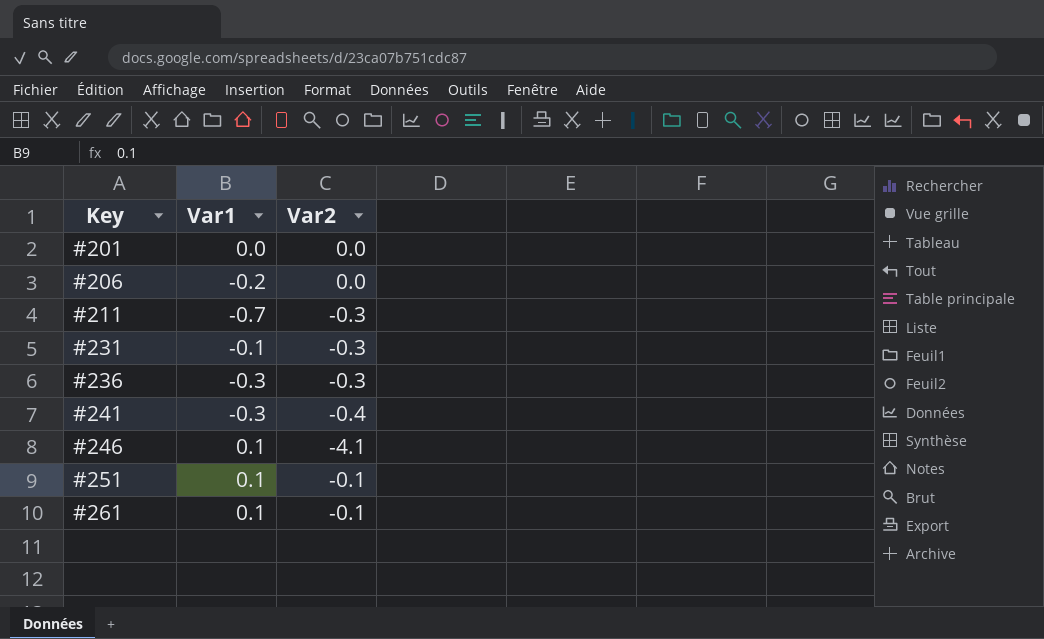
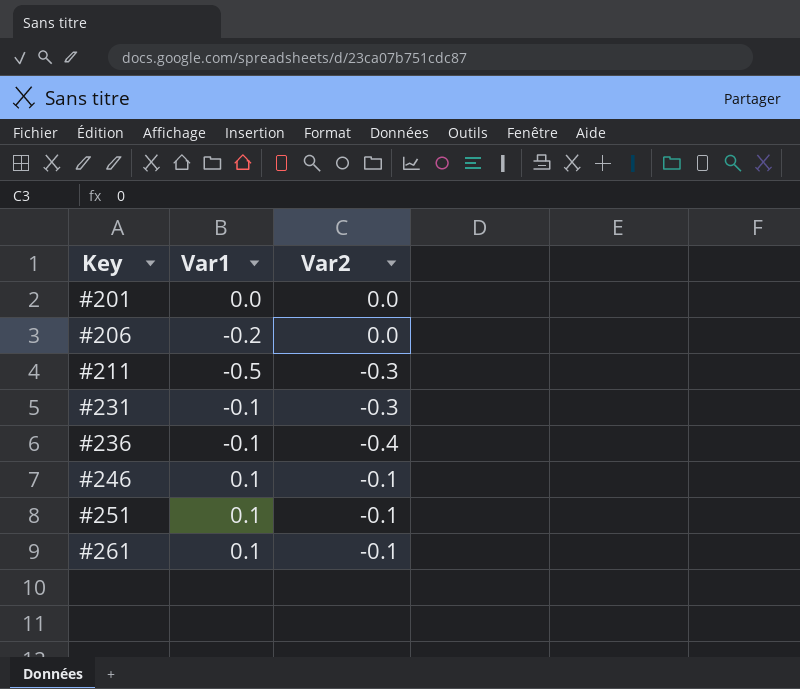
row #241: -0.3 | -0.4 -> none
#211 | Var1: -0.7 -> -0.5
#236 | Var1: -0.3 -> -0.1
#236 | Var2: -0.3 -> -0.4
#246 | Var2: -4.1 -> -0.1

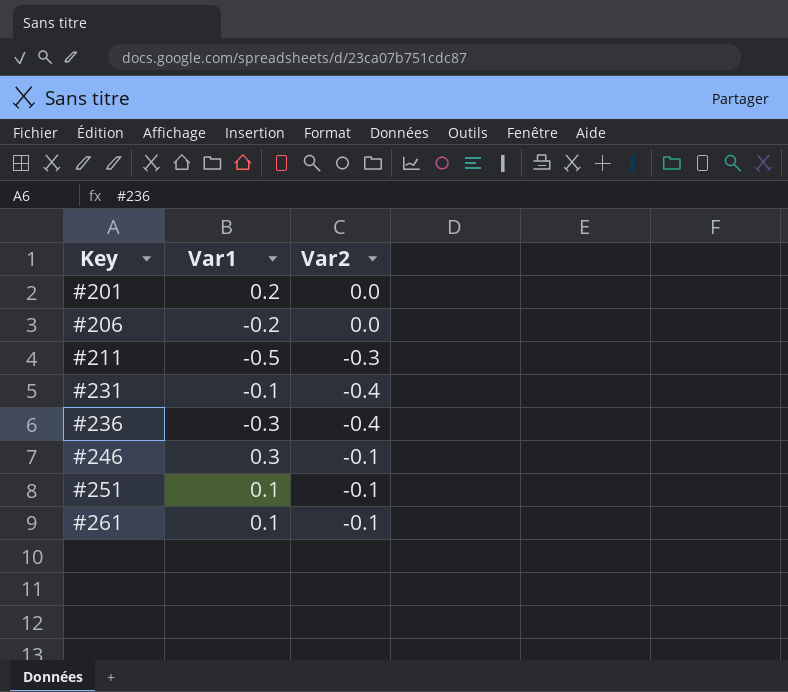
#201 | Var1: 0.0 -> 0.2
#231 | Var2: -0.3 -> -0.4
#236 | Var1: -0.1 -> -0.3
#246 | Var1: 0.1 -> 0.3

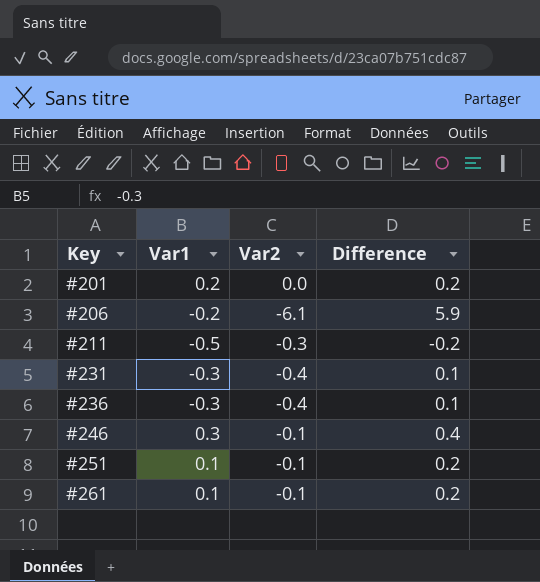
column Difference | formula: none -> [Var1] - [Var2]
#206 | Var2: 0.0 -> -6.1
#231 | Var1: -0.1 -> -0.3

